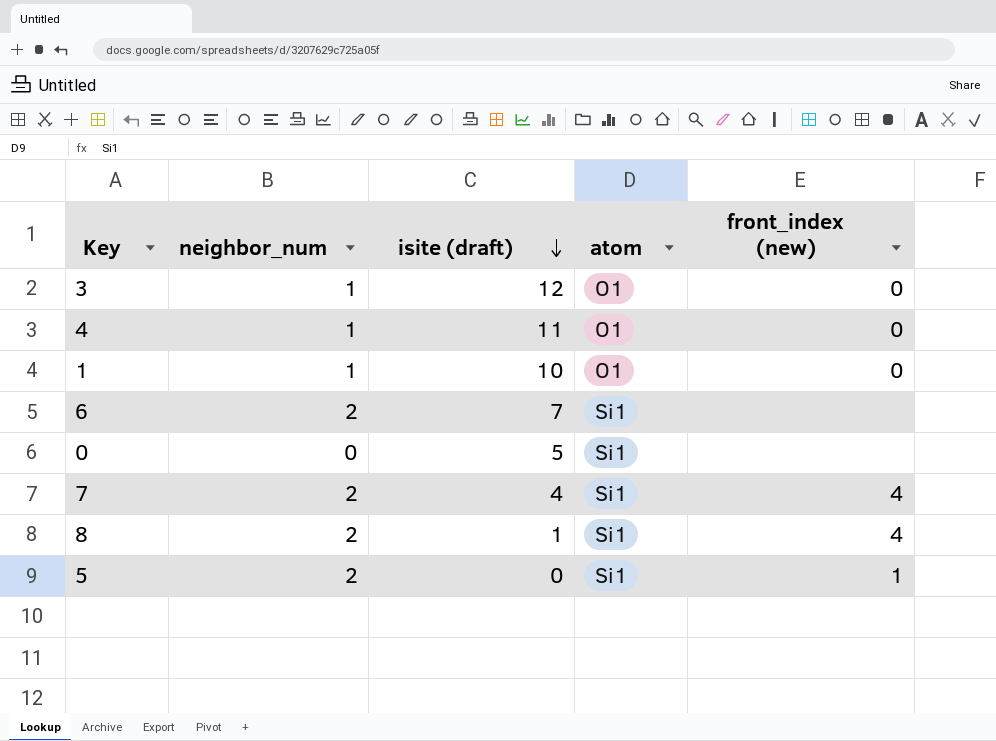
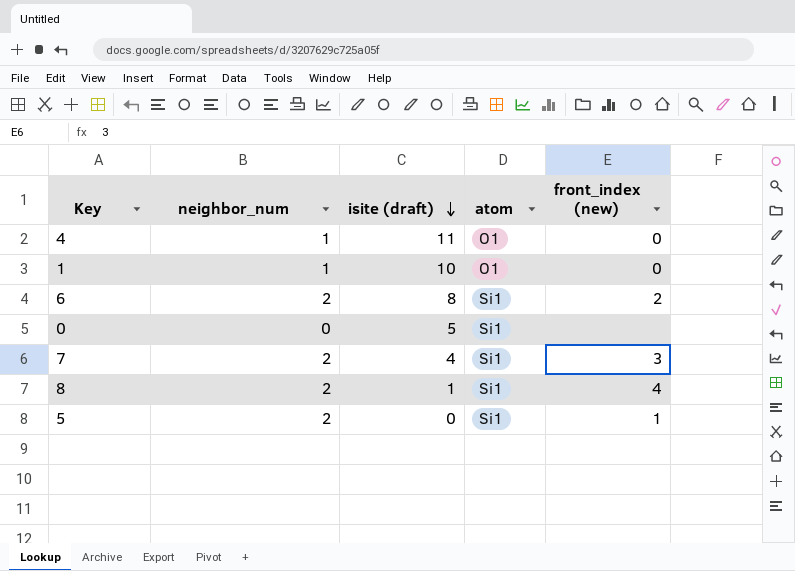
row 3: 1 | 12 | O1 | 0 -> none
6 | isite (draft): 7 -> 8
6 | front_index (new): none -> 2
7 | front_index (new): 4 -> 3

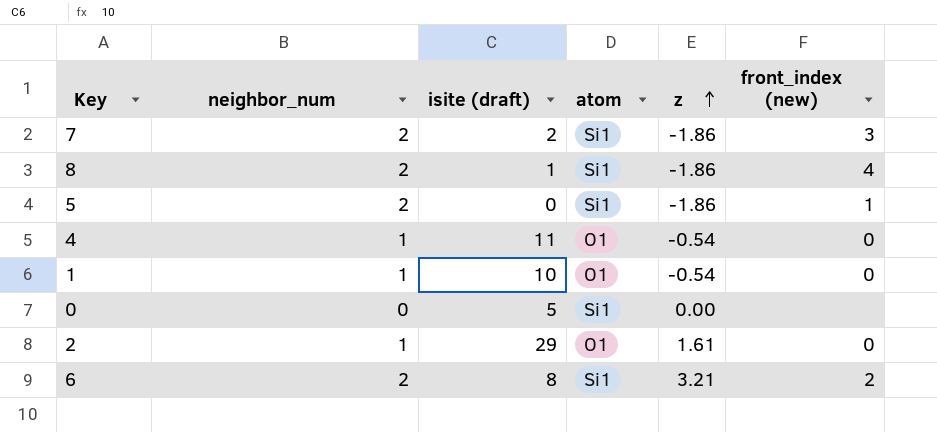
row order: isite (draft) descending -> z ascending
column z | position: none -> 5
7 | isite (draft): 4 -> 2
row 2: none -> 1 | 29 | O1 | 1.61 | 0

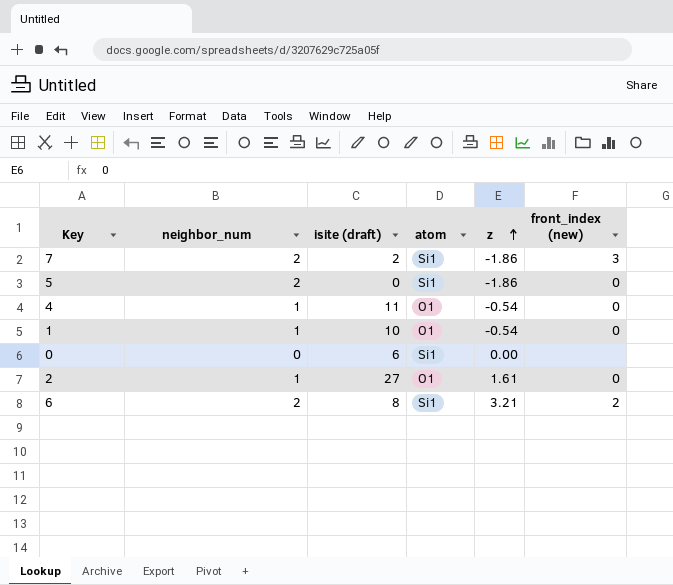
row 8: 2 | 1 | Si1 | -1.86 | 4 -> none
5 | front_index (new): 1 -> 0
0 | isite (draft): 5 -> 6
2 | isite (draft): 29 -> 27

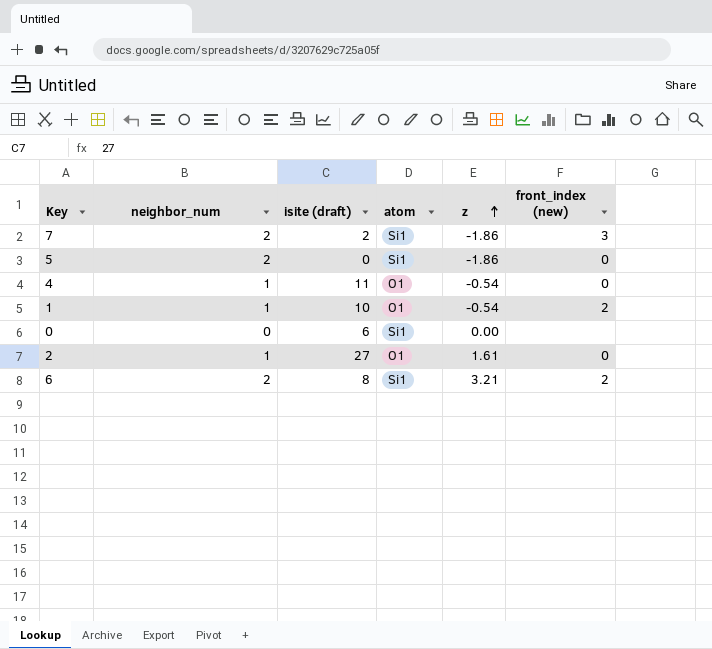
1 | front_index (new): 0 -> 2

